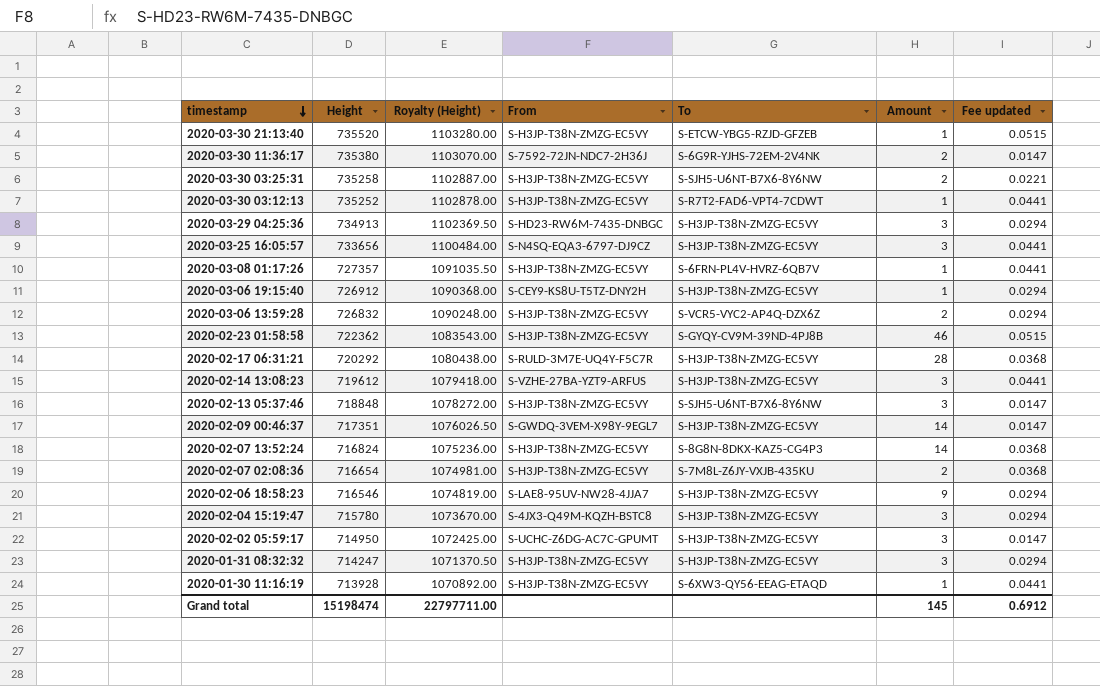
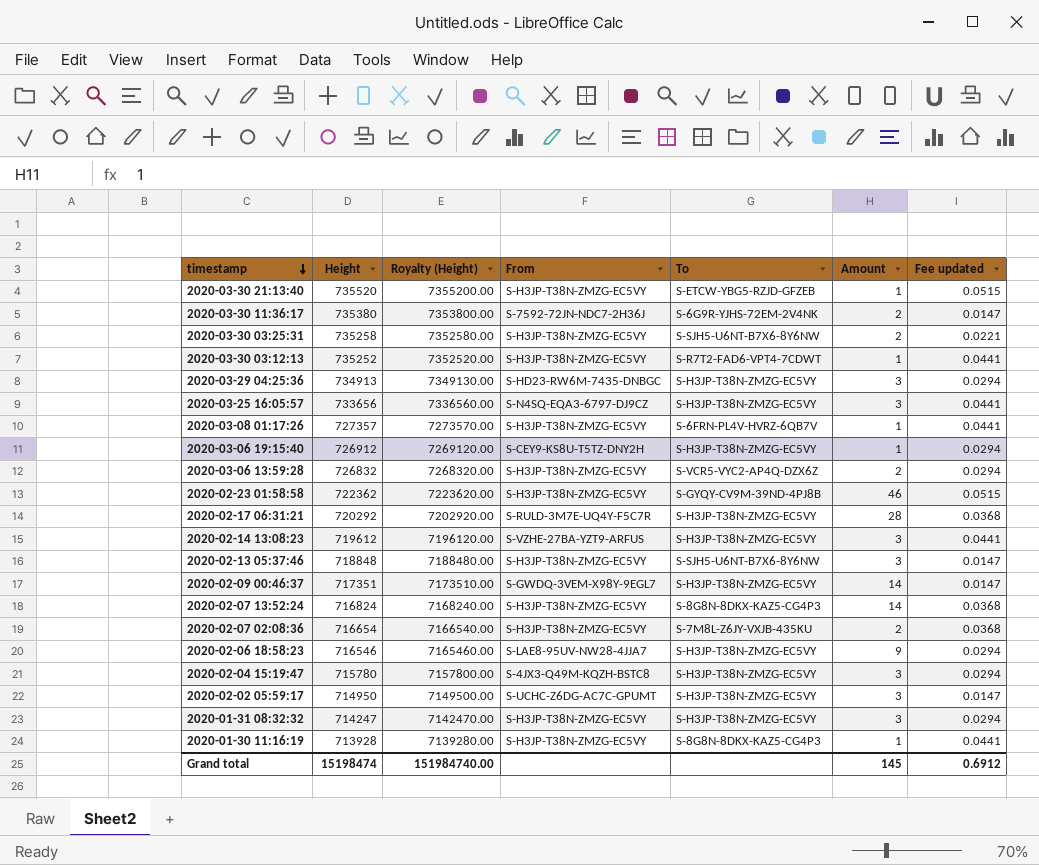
column Royalty (Height) | formula: [Height] * 1.5 -> [Height] * 10
2020-01-30 11:16:19 | To: S-6XW3-QY56-EEAG-ETAQD -> S-8G8N-8DKX-KAZ5-CG4P3
Grand total | Royalty (Height): 22797711.00 -> 151984740.00

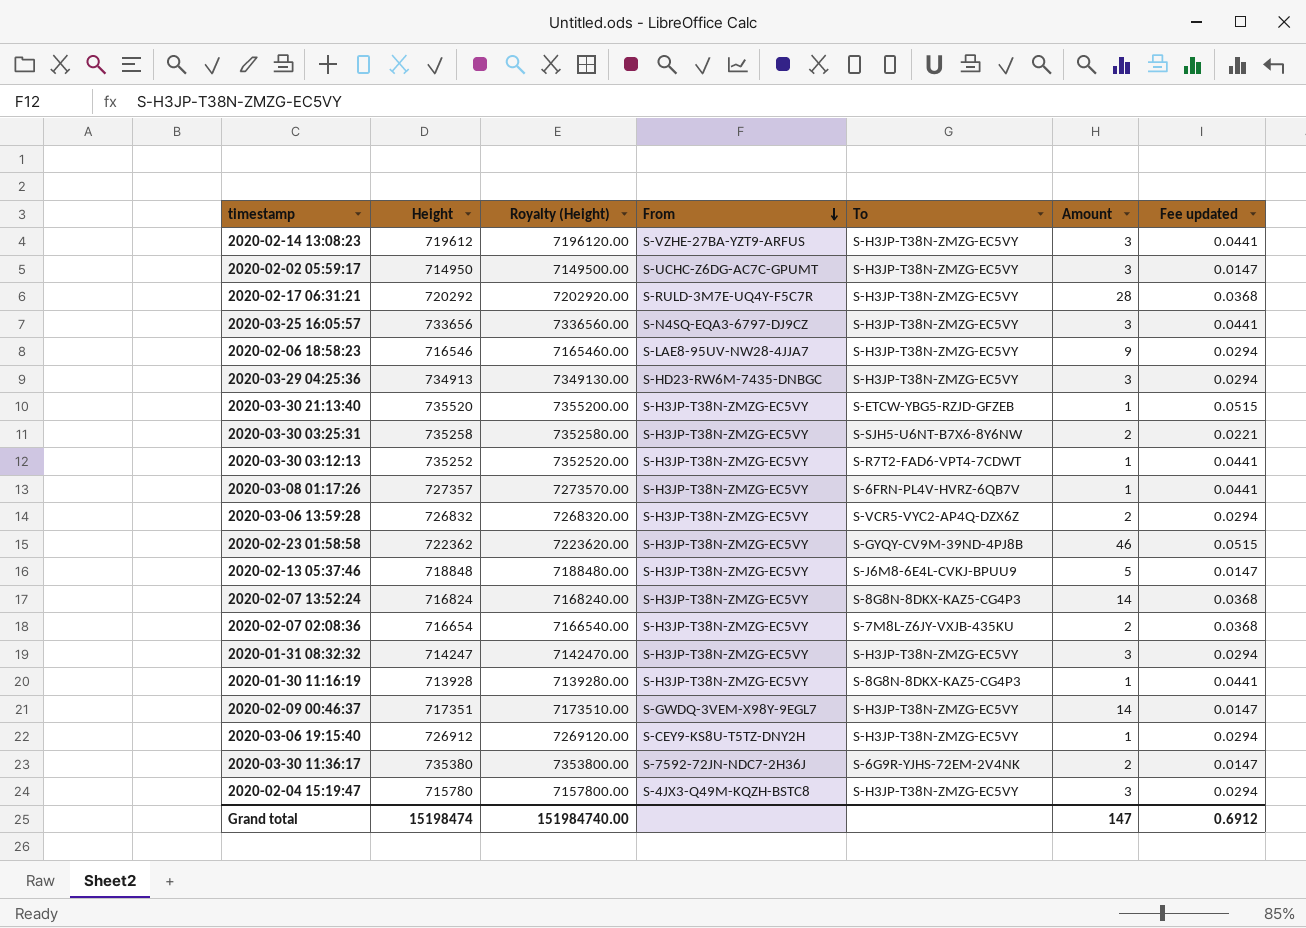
row order: timestamp descending -> From descending
2020-02-13 05:37:46 | To: S-SJH5-U6NT-B7X6-8Y6NW -> S-J6M8-6E4L-CVKJ-BPUU9
2020-02-13 05:37:46 | Amount: 3 -> 5
Grand total | Amount: 145 -> 147

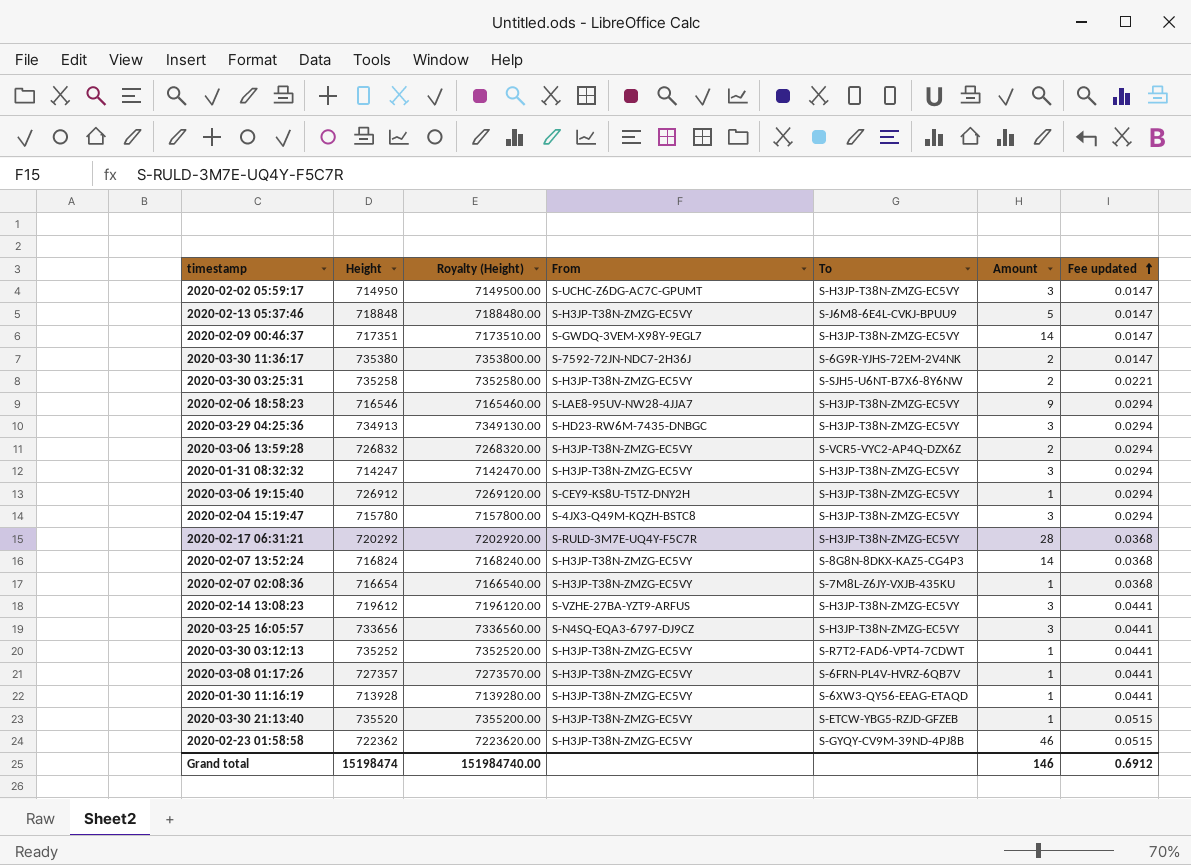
row order: From descending -> Fee updated ascending
2020-02-07 02:08:36 | Amount: 2 -> 1
2020-01-30 11:16:19 | To: S-8G8N-8DKX-KAZ5-CG4P3 -> S-6XW3-QY56-EEAG-ETAQD
Grand total | Amount: 147 -> 146

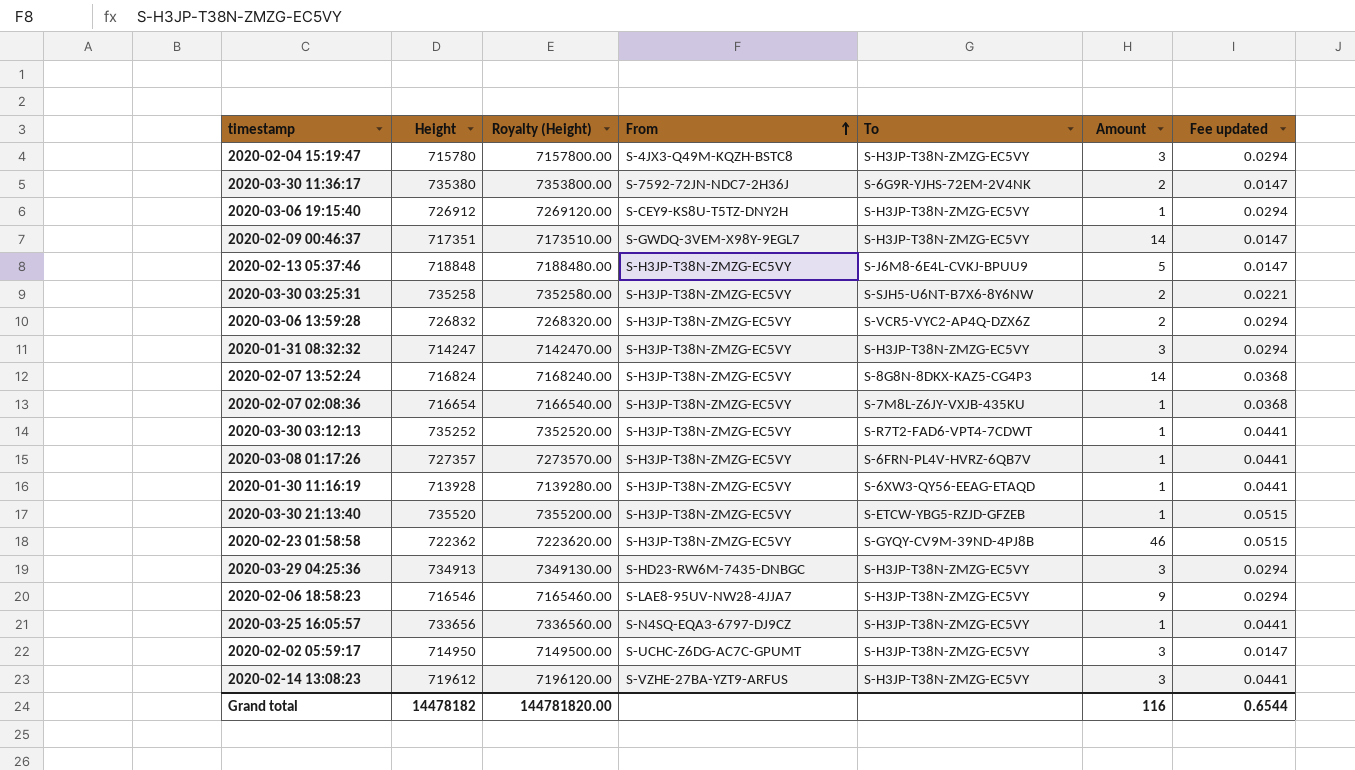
row order: Fee updated ascending -> From ascending
row 2020-02-17 06:31:21: 720292 | 7202920.00 | S-RULD-3M7E-UQ4Y-F5C7R | S-H3JP-T38N-ZMZG-EC5VY | 28 | 0.0368 -> none
2020-03-25 16:05:57 | Amount: 3 -> 1
Grand total | Height: 15198474 -> 14478182
Grand total | Royalty (Height): 151984740.00 -> 144781820.00
Grand total | Amount: 146 -> 116
Grand total | Fee updated: 0.6912 -> 0.6544

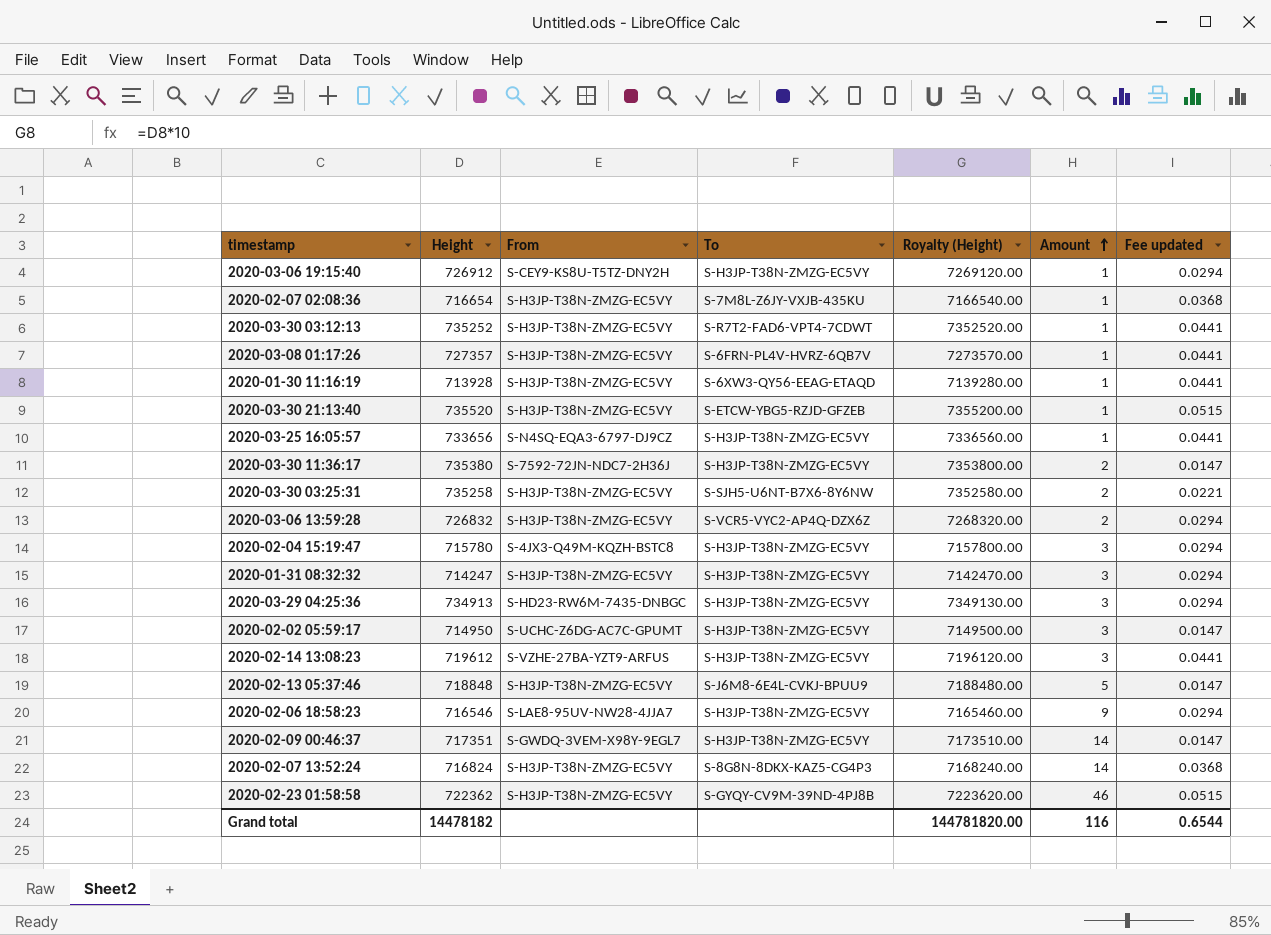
row order: From ascending -> Amount ascending
column Royalty (Height) | position: 3 -> 5
2020-03-30 11:36:17 | To: S-6G9R-YJHS-72EM-2V4NK -> S-H3JP-T38N-ZMZG-EC5VY

